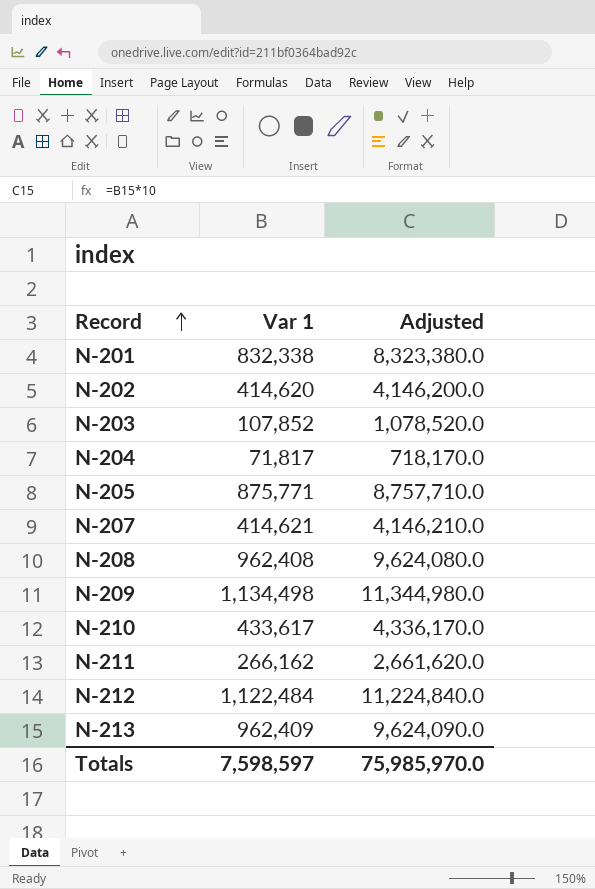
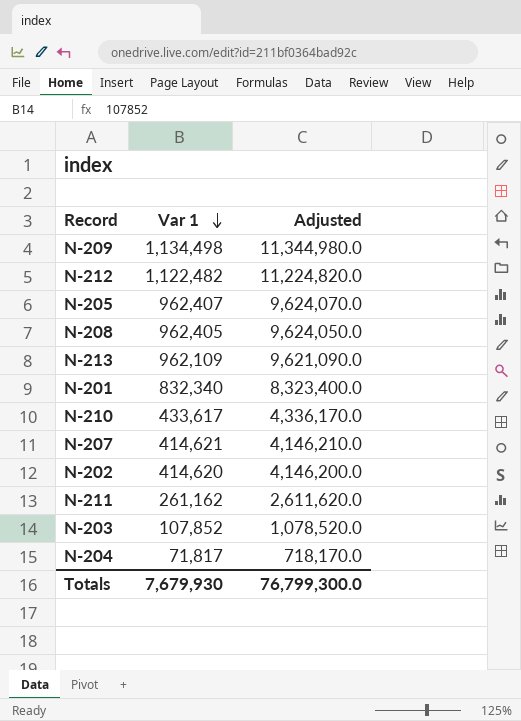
row order: Record ascending -> Var 1 descending
N-212 | Var 1: 1,122,484 -> 1,122,482
N-212 | Adjusted: 11,224,840.0 -> 11,224,820.0
N-205 | Var 1: 875,771 -> 962,407
N-205 | Adjusted: 8,757,710.0 -> 9,624,070.0
N-208 | Var 1: 962,408 -> 962,405
N-208 | Adjusted: 9,624,080.0 -> 9,624,050.0
N-213 | Var 1: 962,409 -> 962,109
N-213 | Adjusted: 9,624,090.0 -> 9,621,090.0
N-201 | Var 1: 832,338 -> 832,340
N-201 | Adjusted: 8,323,380.0 -> 8,323,400.0
N-211 | Var 1: 266,162 -> 261,162
N-211 | Adjusted: 2,661,620.0 -> 2,611,620.0
Totals | Var 1: 7,598,597 -> 7,679,930
Totals | Adjusted: 75,985,970.0 -> 76,799,300.0

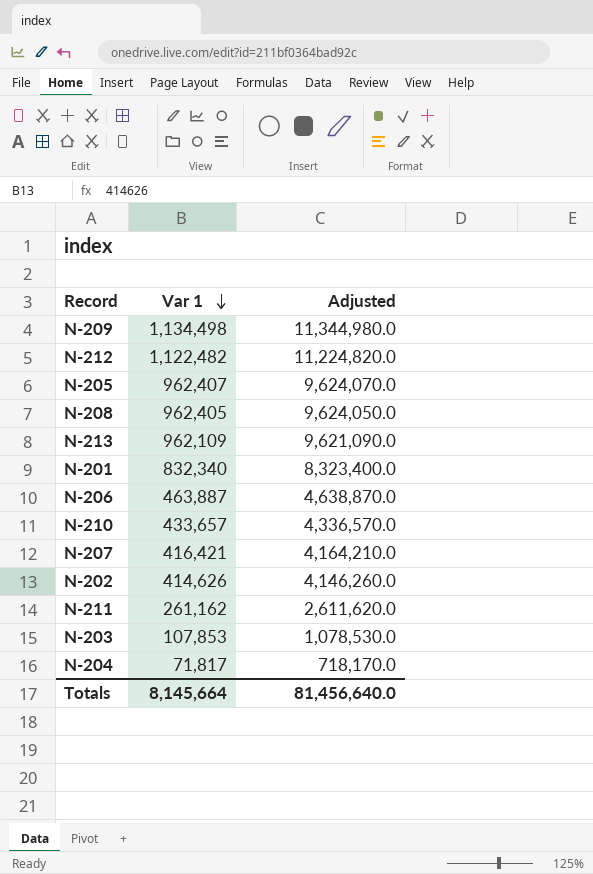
row N-206: none -> 463,887 | 4,638,870.0
N-210 | Var 1: 433,617 -> 433,657
N-210 | Adjusted: 4,336,170.0 -> 4,336,570.0
N-207 | Var 1: 414,621 -> 416,421
N-207 | Adjusted: 4,146,210.0 -> 4,164,210.0
N-202 | Var 1: 414,620 -> 414,626
N-202 | Adjusted: 4,146,200.0 -> 4,146,260.0
N-203 | Var 1: 107,852 -> 107,853
N-203 | Adjusted: 1,078,520.0 -> 1,078,530.0
Totals | Var 1: 7,679,930 -> 8,145,664
Totals | Adjusted: 76,799,300.0 -> 81,456,640.0

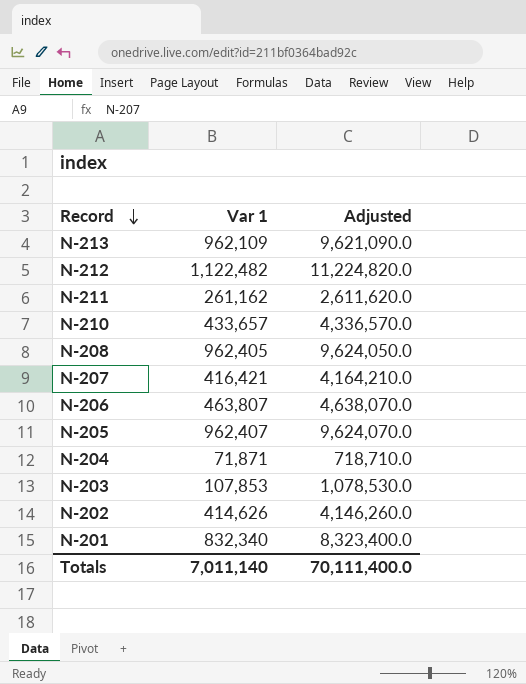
row order: Var 1 descending -> Record descending
row N-209: 1,134,498 | 11,344,980.0 -> none
N-206 | Var 1: 463,887 -> 463,807
N-206 | Adjusted: 4,638,870.0 -> 4,638,070.0
N-204 | Var 1: 71,817 -> 71,871
N-204 | Adjusted: 718,170.0 -> 718,710.0
Totals | Var 1: 8,145,664 -> 7,011,140
Totals | Adjusted: 81,456,640.0 -> 70,111,400.0

